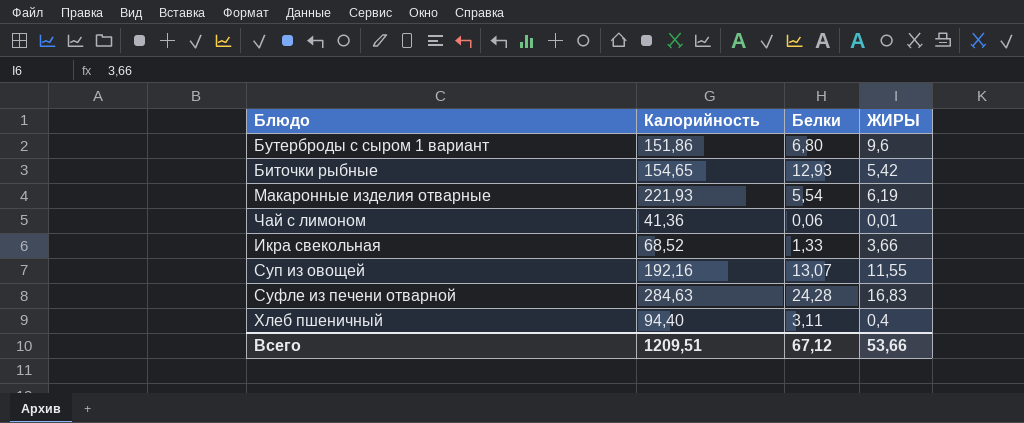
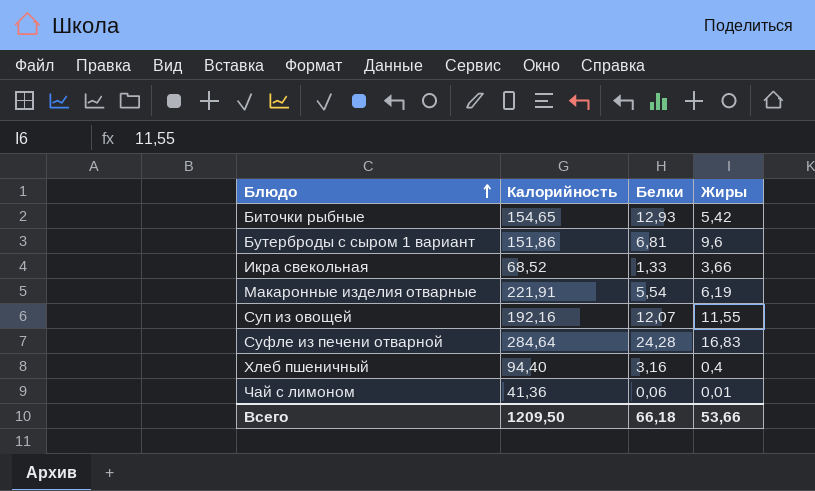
row order: none -> Блюдо ascending
column name: ЖИРЫ -> Жиры
Бутерброды с сыром 1 вариант | Белки: 6,80 -> 6,81
Макаронные изделия отварные | Калорийность: 221,93 -> 221,91
Суп из овощей | Белки: 13,07 -> 12,07
Суфле из печени отварной | Калорийность: 284,63 -> 284,64
Хлеб пшеничный | Белки: 3,11 -> 3,16
Всего | Калорийность: 1209,51 -> 1209,50
Всего | Белки: 67,12 -> 66,18

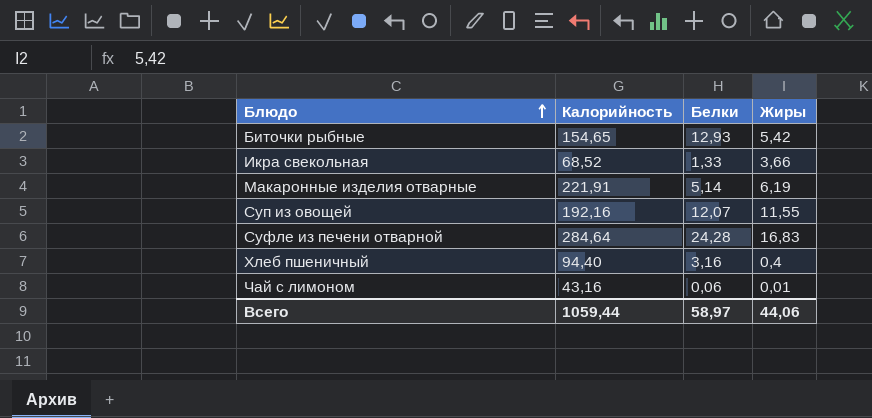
row Бутерброды с сыром 1 вариант: 151,86 | 6,81 | 9,6 -> none
Макаронные изделия отварные | Белки: 5,54 -> 5,14
Чай с лимоном | Калорийность: 41,36 -> 43,16
Всего | Калорийность: 1209,50 -> 1059,44
Всего | Белки: 66,18 -> 58,97
Всего | Жиры: 53,66 -> 44,06

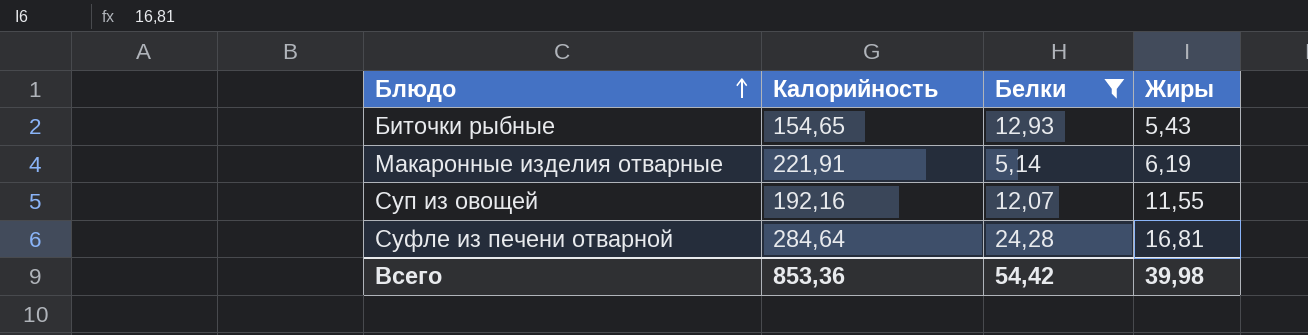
filter: none -> Белки >= 5,14
Биточки рыбные | Жиры: 5,42 -> 5,43
Суфле из печени отварной | Жиры: 16,83 -> 16,81
Всего | Калорийность: 1059,44 -> 853,36
Всего | Белки: 58,97 -> 54,42
Всего | Жиры: 44,06 -> 39,98

